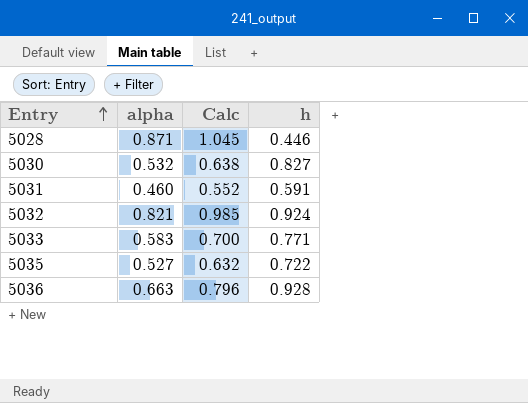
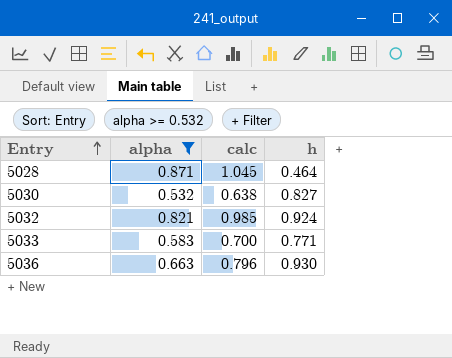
filter: none -> alpha >= 0.532
column name: Calc -> calc
5028 | h: 0.446 -> 0.464
5036 | h: 0.928 -> 0.930

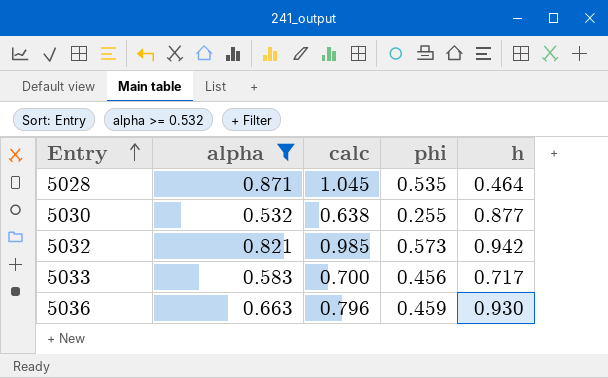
column phi | position: none -> 4
5030 | h: 0.827 -> 0.877
5032 | h: 0.924 -> 0.942
5033 | h: 0.771 -> 0.717

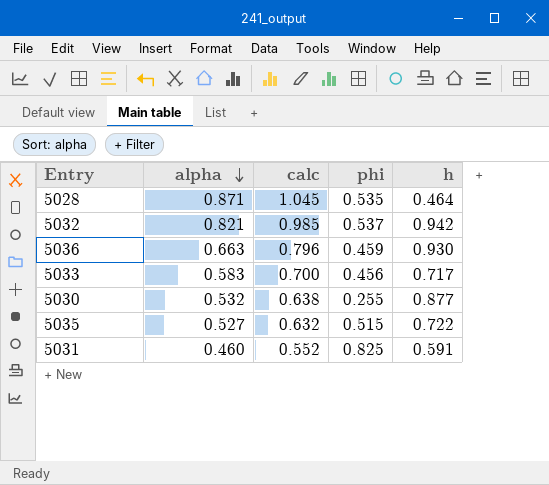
filter: alpha >= 0.532 -> none
row order: Entry ascending -> alpha descending
5032 | phi: 0.573 -> 0.537

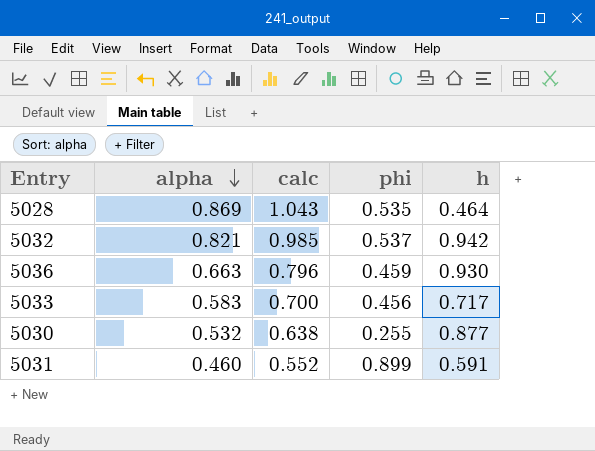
row 5035: 0.527 | 0.632 | 0.515 | 0.722 -> none
5028 | alpha: 0.871 -> 0.869
5028 | calc: 1.045 -> 1.043
5031 | phi: 0.825 -> 0.899

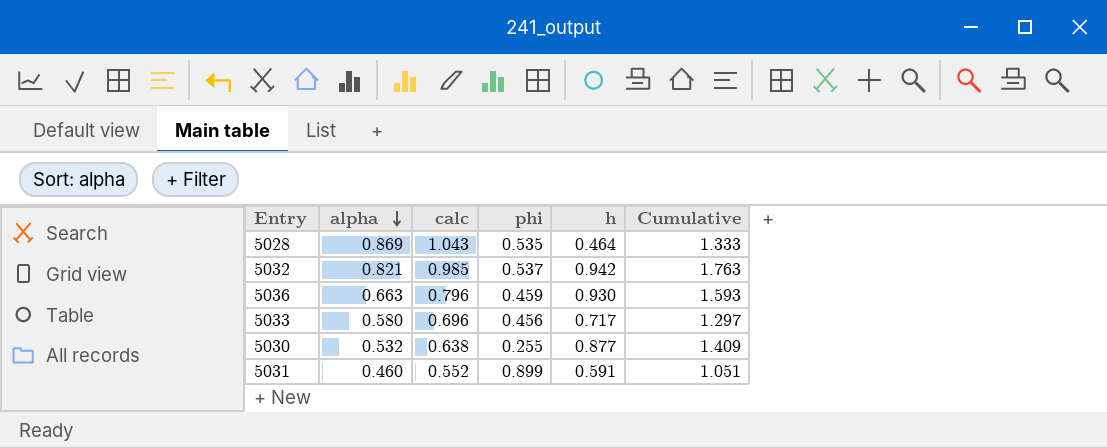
column Cumulative | formula: none -> [alpha] + [h]
5033 | alpha: 0.583 -> 0.580
5033 | calc: 0.700 -> 0.696

